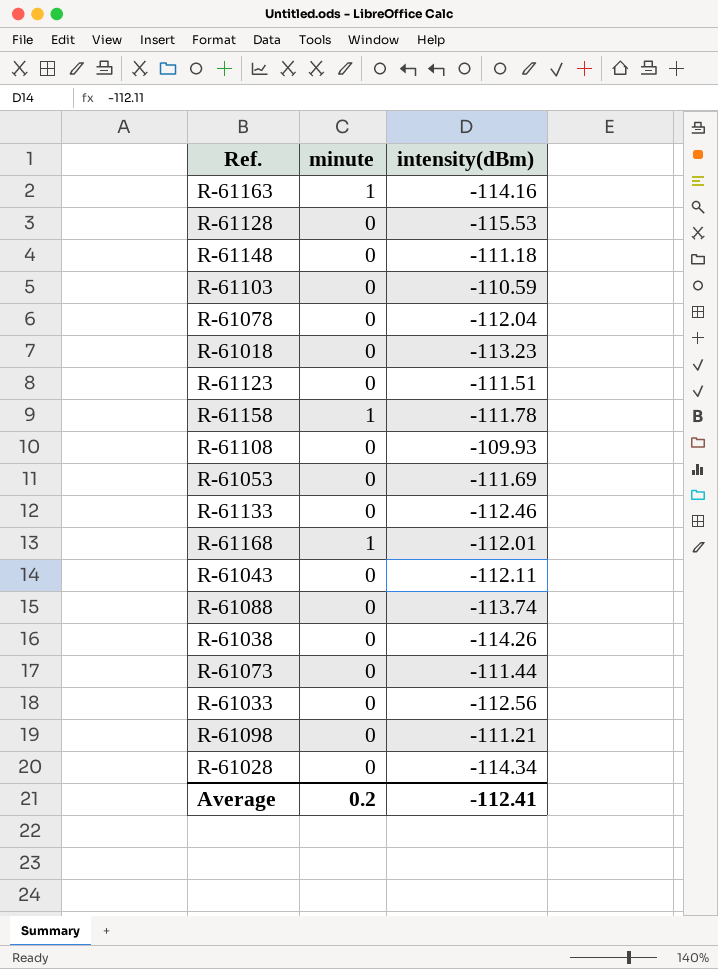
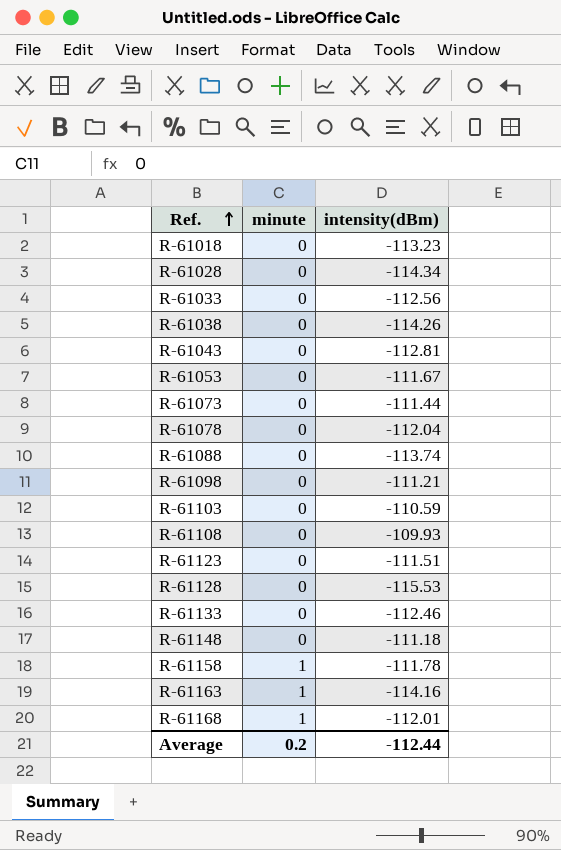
row order: none -> Ref. ascending
R-61043 | intensity(dBm): -112.11 -> -112.81
R-61053 | intensity(dBm): -111.69 -> -111.67
Average | intensity(dBm): -112.41 -> -112.44

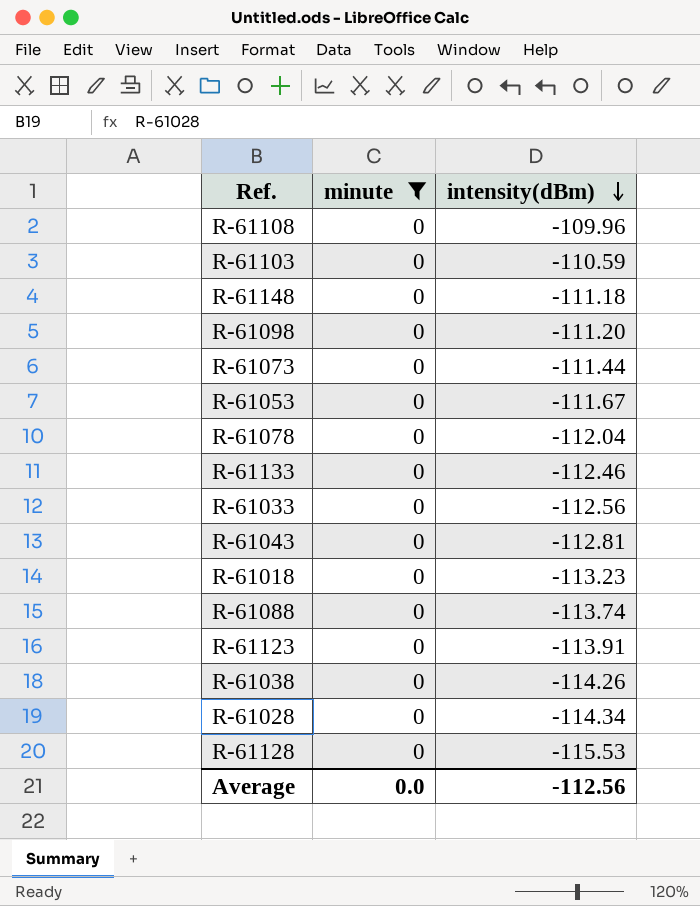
filter: none -> minute = 0
row order: Ref. ascending -> intensity(dBm) descending
R-61108 | intensity(dBm): -109.93 -> -109.96
R-61098 | intensity(dBm): -111.21 -> -111.20
R-61123 | intensity(dBm): -111.51 -> -113.91
Average | minute: 0.2 -> 0.0
Average | intensity(dBm): -112.44 -> -112.56

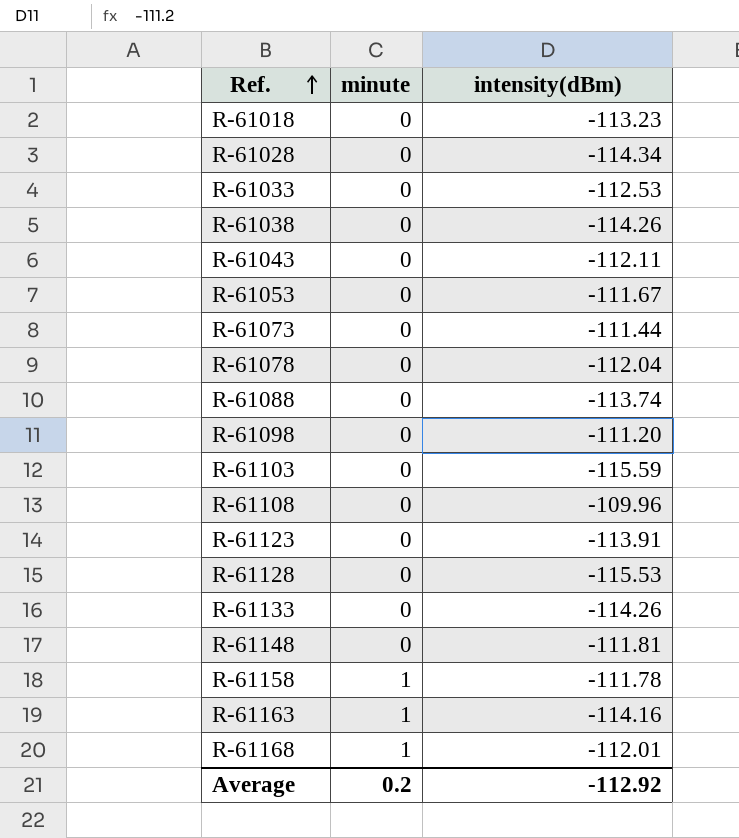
filter: minute = 0 -> none
row order: intensity(dBm) descending -> Ref. ascending
R-61033 | intensity(dBm): -112.56 -> -112.53
R-61043 | intensity(dBm): -112.81 -> -112.11
R-61103 | intensity(dBm): -110.59 -> -115.59
R-61133 | intensity(dBm): -112.46 -> -114.26
R-61148 | intensity(dBm): -111.18 -> -111.81
Average | minute: 0.0 -> 0.2
Average | intensity(dBm): -112.56 -> -112.92

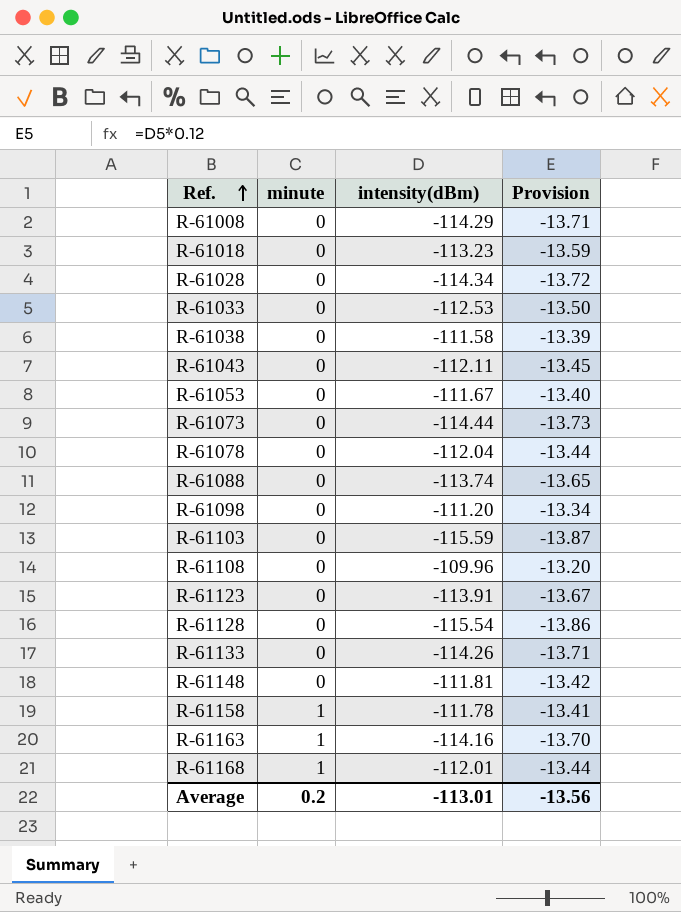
column Provision | formula: none -> [intensity(dBm)] * 0.12
row R-61008: none -> 0 | -114.29 | -13.71
R-61038 | intensity(dBm): -114.26 -> -111.58
R-61073 | intensity(dBm): -111.44 -> -114.44
R-61128 | intensity(dBm): -115.53 -> -115.54
Average | intensity(dBm): -112.92 -> -113.01

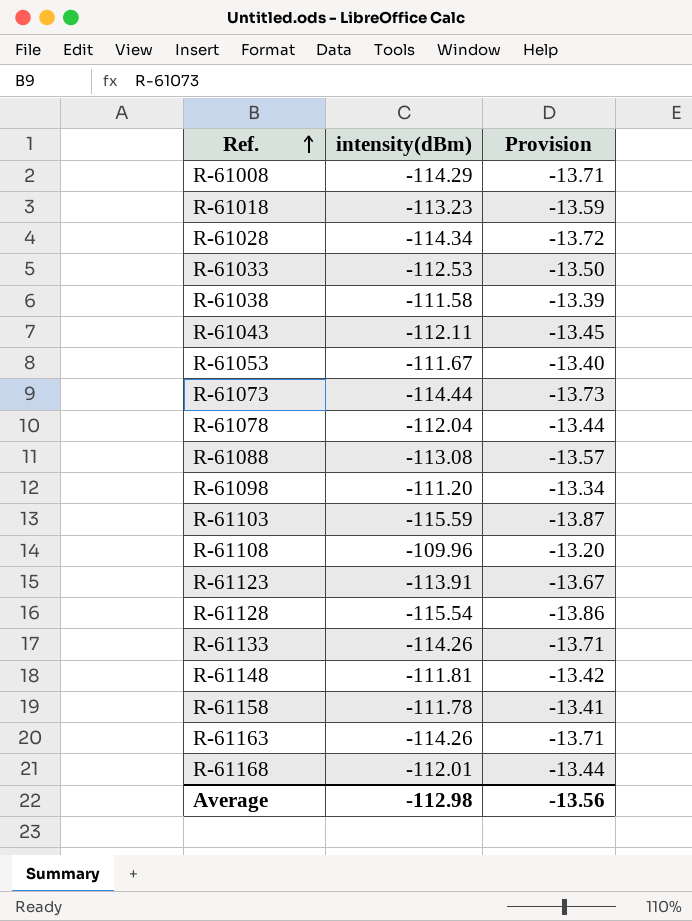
column minute | position: 2 -> none
R-61088 | intensity(dBm): -113.74 -> -113.08
R-61088 | Provision: -13.65 -> -13.57
R-61163 | intensity(dBm): -114.16 -> -114.26
R-61163 | Provision: -13.70 -> -13.71
Average | intensity(dBm): -113.01 -> -112.98

